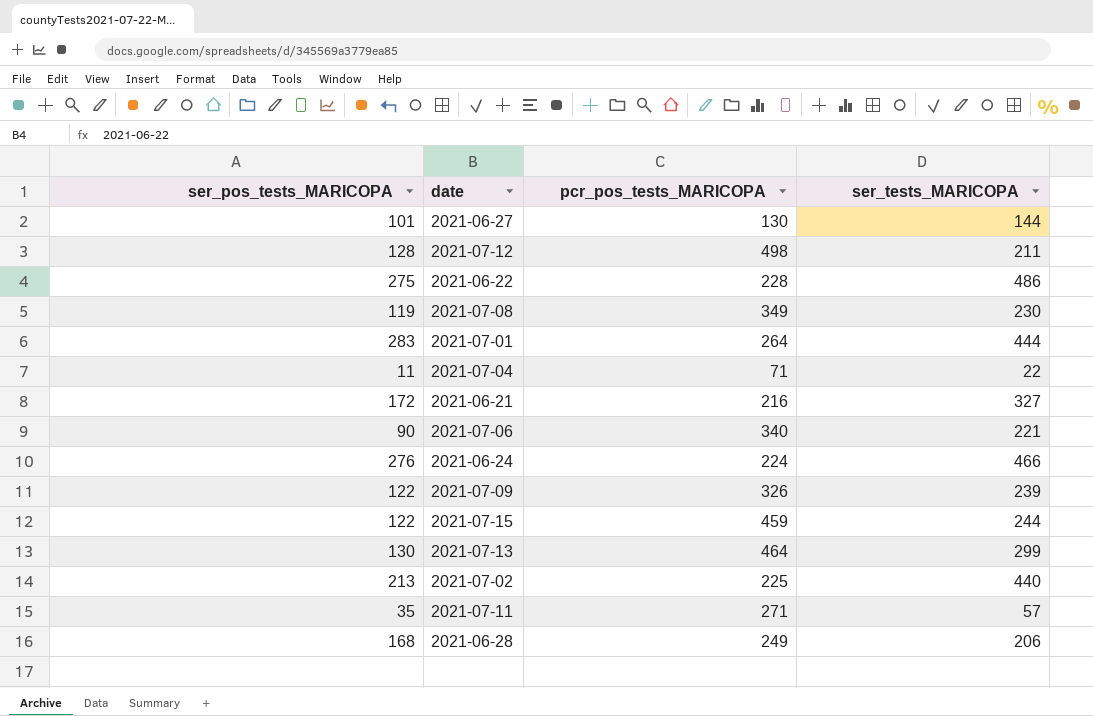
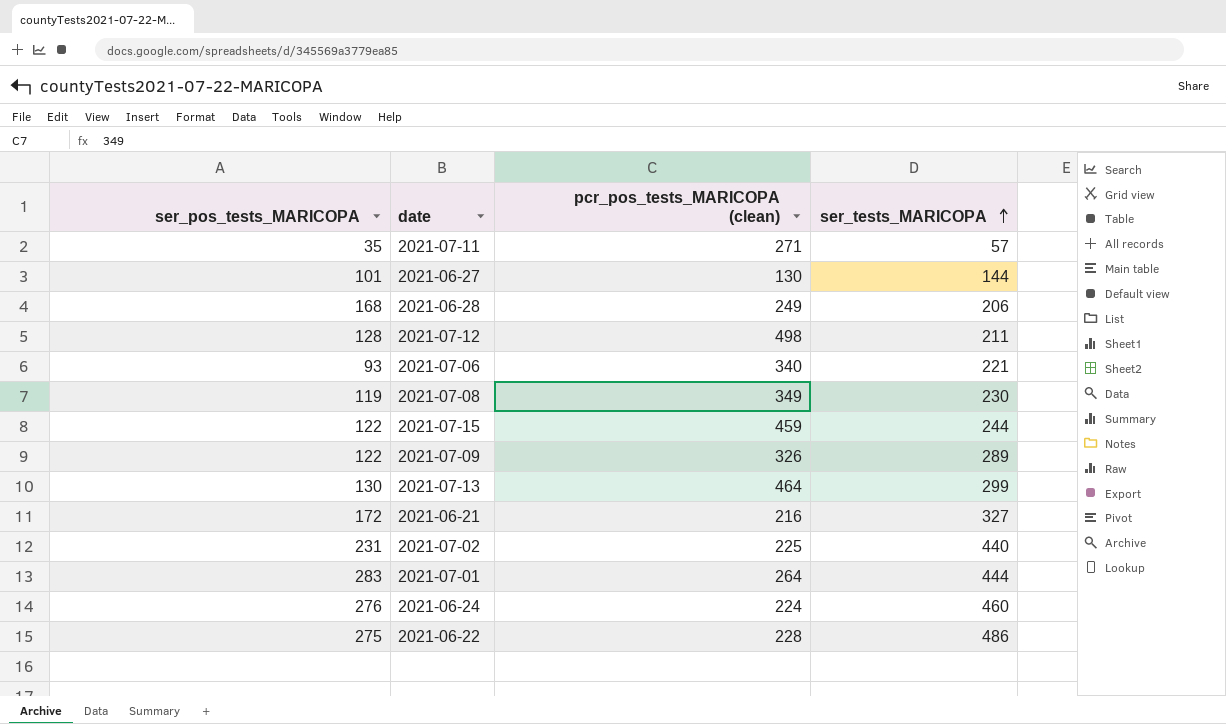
row order: none -> ser_tests_MARICOPA ascending
column name: pcr_pos_tests_MARICOPA -> pcr_pos_tests_MARICOPA (clean)
row 2021-07-04: 11 | 71 | 22 -> none
2021-07-06 | ser_pos_tests_MARICOPA: 90 -> 93
2021-07-09 | ser_tests_MARICOPA: 239 -> 289
2021-07-02 | ser_pos_tests_MARICOPA: 213 -> 231
2021-06-24 | ser_tests_MARICOPA: 466 -> 460

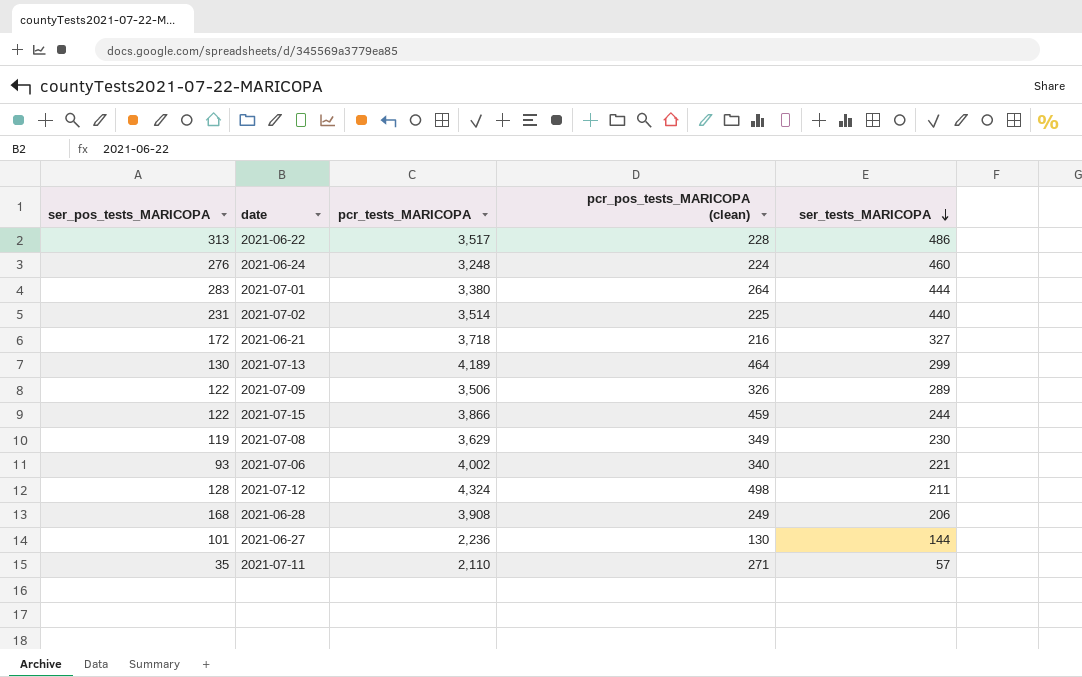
row order: ser_tests_MARICOPA ascending -> ser_tests_MARICOPA descending
column pcr_tests_MARICOPA | position: none -> 3
2021-06-22 | ser_pos_tests_MARICOPA: 275 -> 313

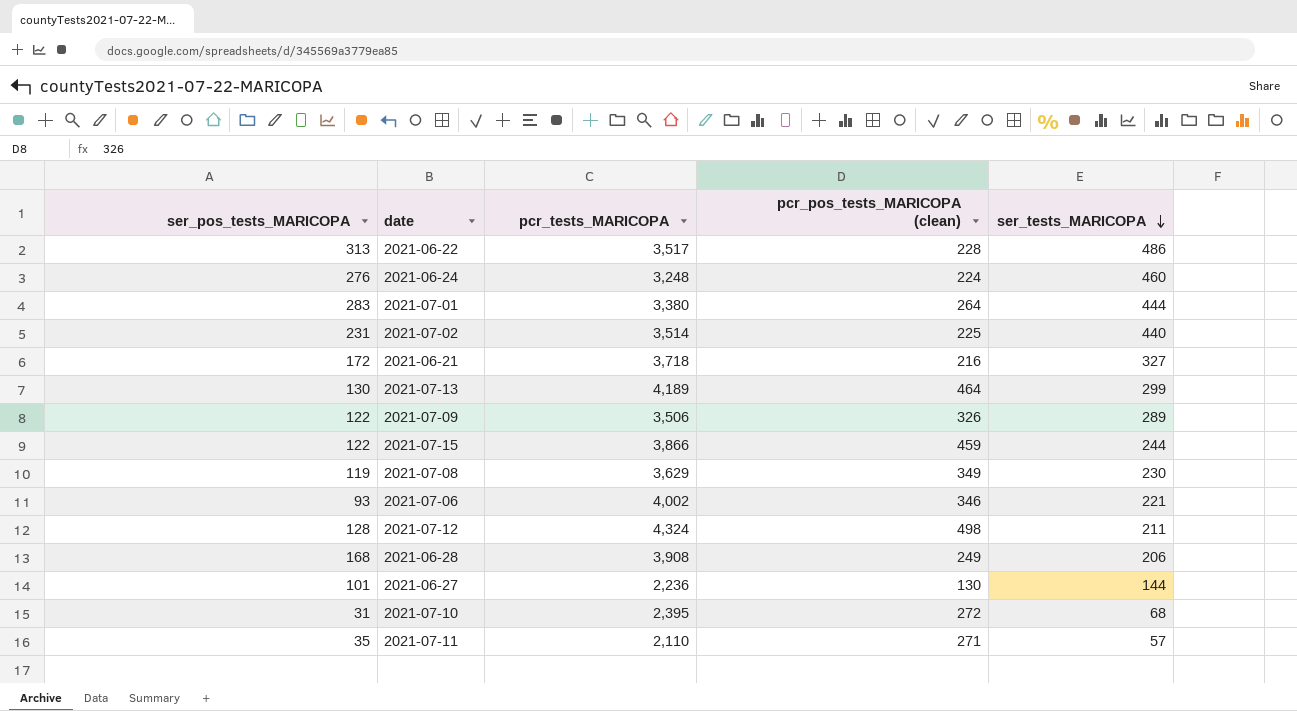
2021-07-06 | pcr_pos_tests_MARICOPA (clean): 340 -> 346
row 2021-07-10: none -> 31 | 2,395 | 272 | 68

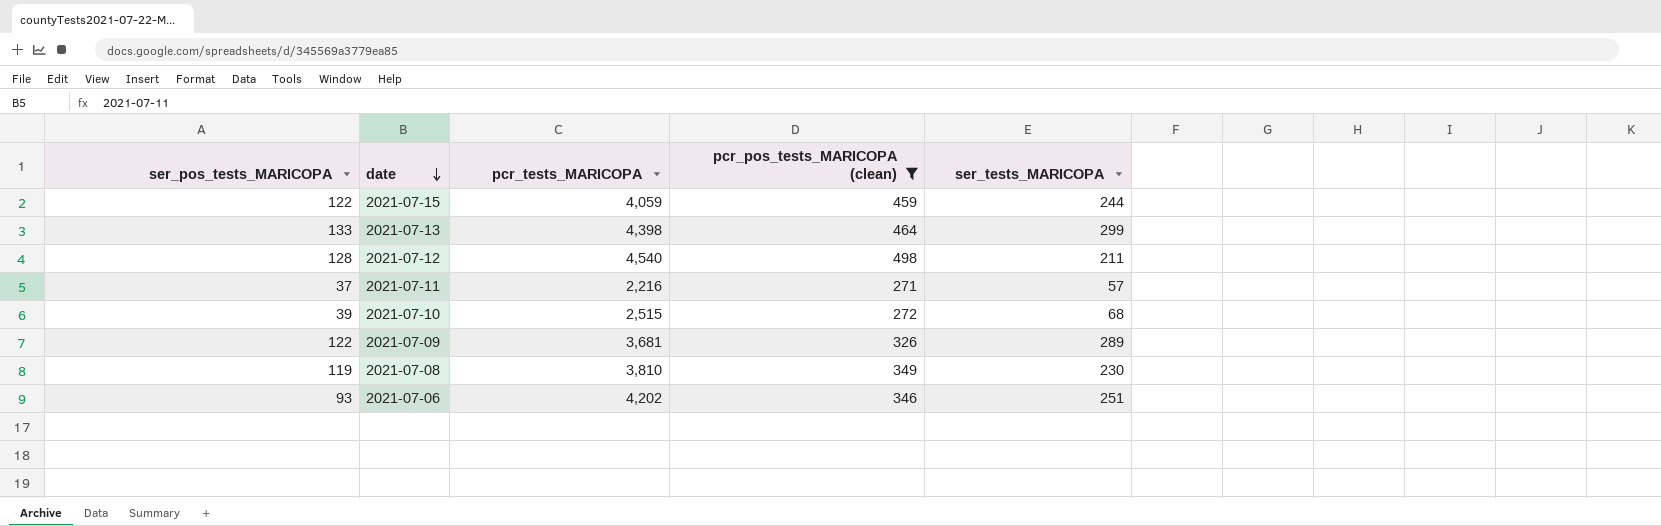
filter: none -> pcr_pos_tests_MARICOPA (clean) >= 271
row order: ser_tests_MARICOPA descending -> date descending
2021-07-15 | pcr_tests_MARICOPA: 3,866 -> 4,059
2021-07-13 | ser_pos_tests_MARICOPA: 130 -> 133
2021-07-13 | pcr_tests_MARICOPA: 4,189 -> 4,398
2021-07-12 | pcr_tests_MARICOPA: 4,324 -> 4,540
2021-07-11 | ser_pos_tests_MARICOPA: 35 -> 37
2021-07-11 | pcr_tests_MARICOPA: 2,110 -> 2,216
2021-07-10 | ser_pos_tests_MARICOPA: 31 -> 39
2021-07-10 | pcr_tests_MARICOPA: 2,395 -> 2,515
2021-07-09 | pcr_tests_MARICOPA: 3,506 -> 3,681
2021-07-08 | pcr_tests_MARICOPA: 3,629 -> 3,810
2021-07-06 | pcr_tests_MARICOPA: 4,002 -> 4,202
2021-07-06 | ser_tests_MARICOPA: 221 -> 251

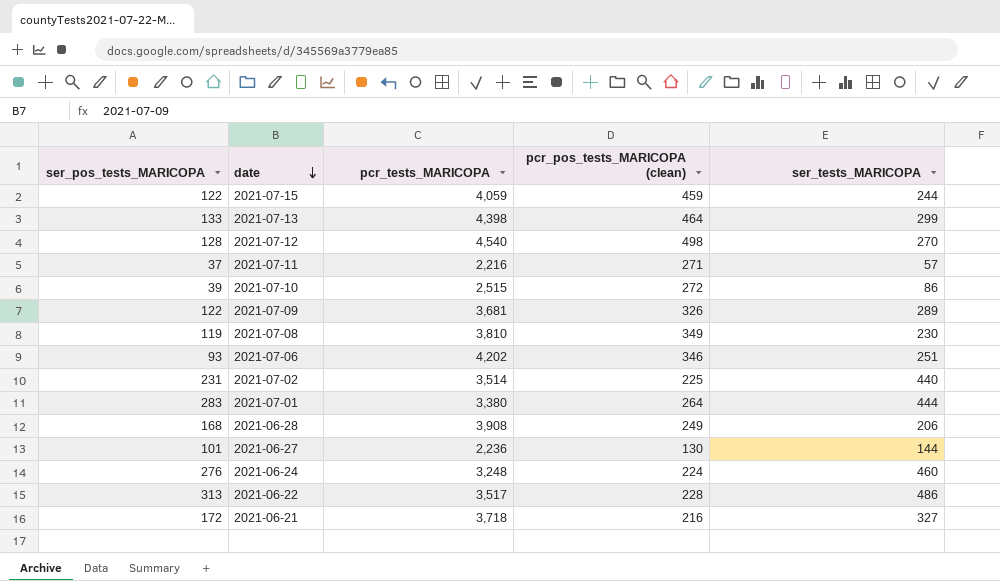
filter: pcr_pos_tests_MARICOPA (clean) >= 271 -> none
2021-07-12 | ser_tests_MARICOPA: 211 -> 270
2021-07-10 | ser_tests_MARICOPA: 68 -> 86

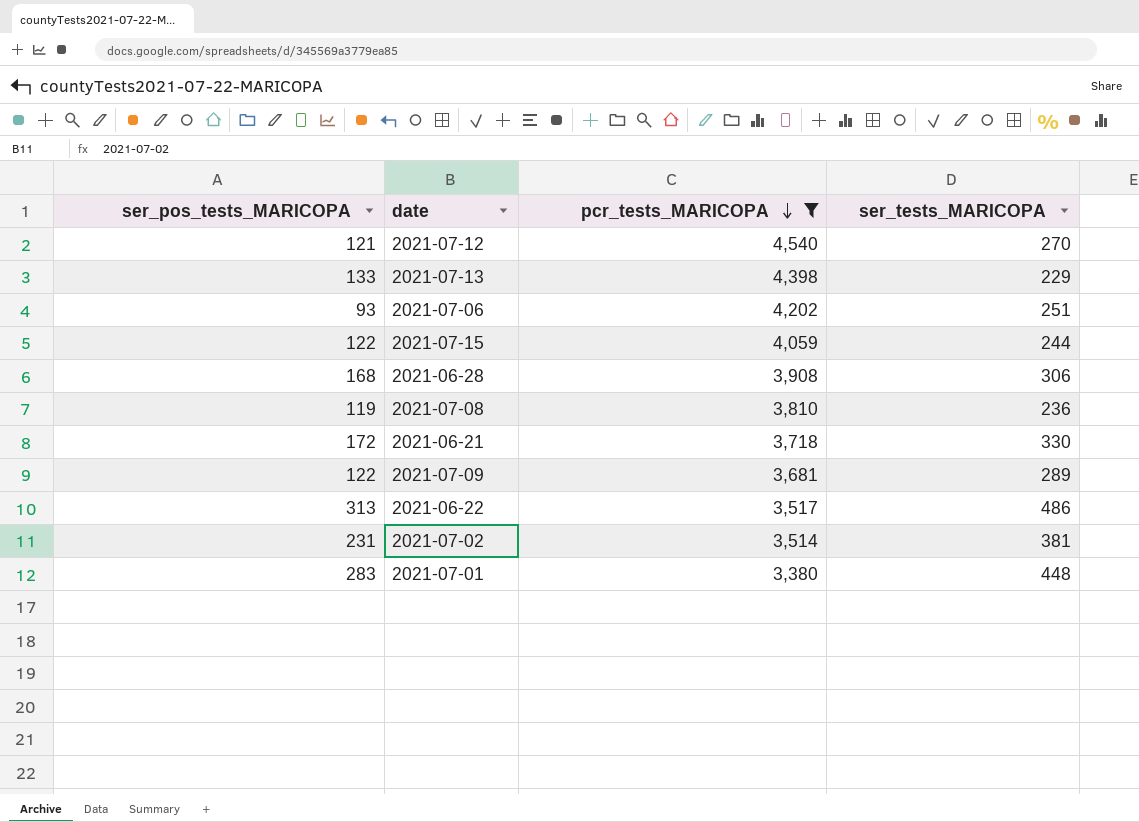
filter: none -> pcr_tests_MARICOPA >= 3,380
row order: date descending -> pcr_tests_MARICOPA descending
column pcr_pos_tests_MARICOPA (clean) | position: 4 -> none
2021-07-12 | ser_pos_tests_MARICOPA: 128 -> 121
2021-07-13 | ser_tests_MARICOPA: 299 -> 229
2021-06-28 | ser_tests_MARICOPA: 206 -> 306
2021-07-08 | ser_tests_MARICOPA: 230 -> 236
2021-06-21 | ser_tests_MARICOPA: 327 -> 330
2021-07-02 | ser_tests_MARICOPA: 440 -> 381
2021-07-01 | ser_tests_MARICOPA: 444 -> 448

